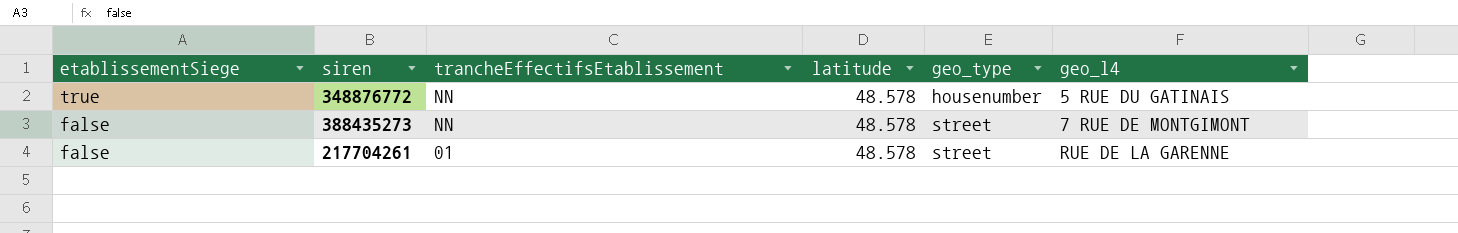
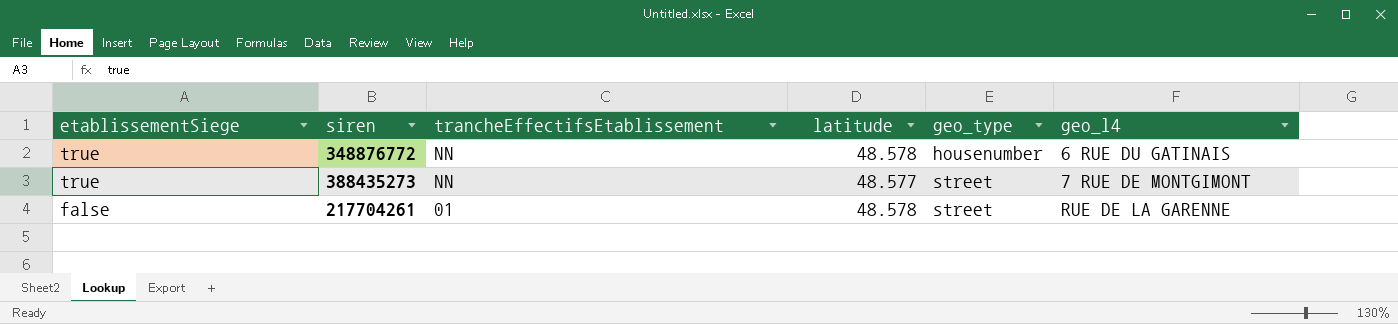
348876772 | geo_l4: 5 RUE DU GATINAIS -> 6 RUE DU GATINAIS
388435273 | etablissementSiege: false -> true
388435273 | latitude: 48.578 -> 48.577

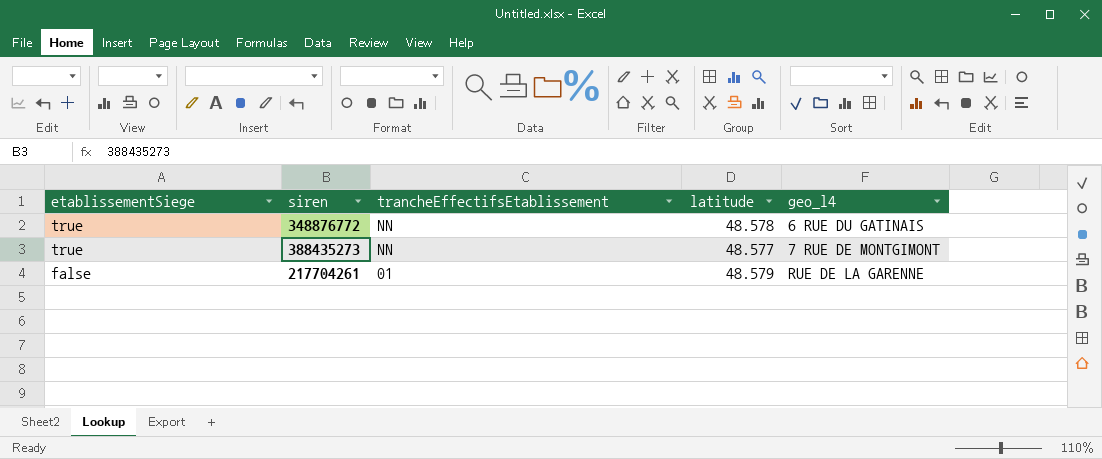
column geo_type | position: 5 -> none
217704261 | latitude: 48.578 -> 48.579

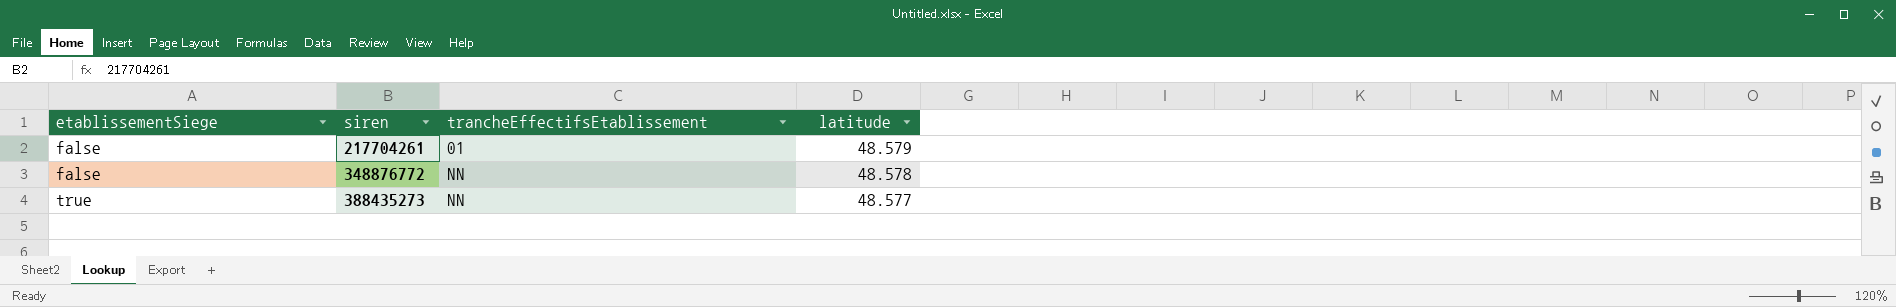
row order: etablissementSiege descending -> etablissementSiege ascending
column geo_l4 | position: 5 -> none
348876772 | etablissementSiege: true -> false

